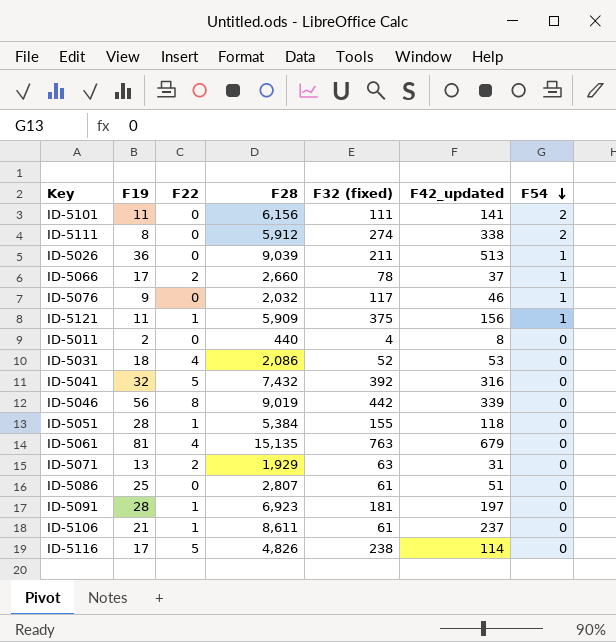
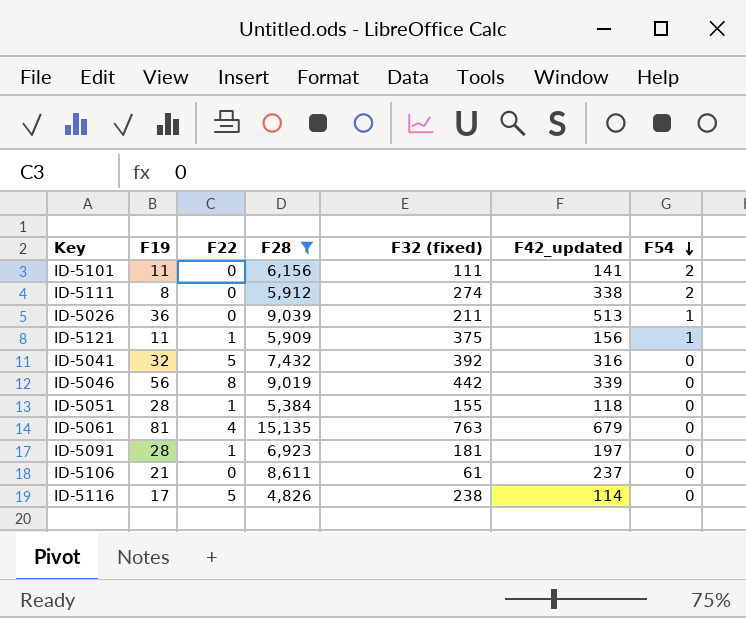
filter: none -> F28 >= 4,826
ID-5106 | F22: 1 -> 0

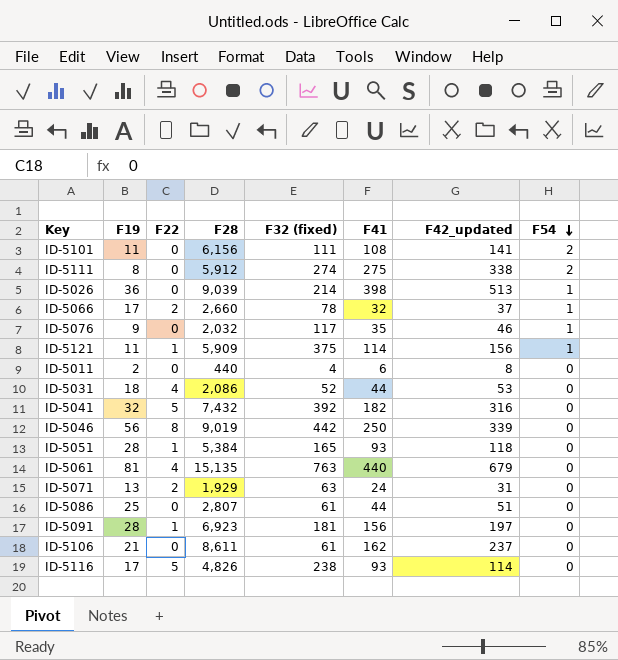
filter: F28 >= 4,826 -> none
column F41 | position: none -> 6
ID-5026 | F32 (fixed): 211 -> 214
ID-5051 | F32 (fixed): 155 -> 165

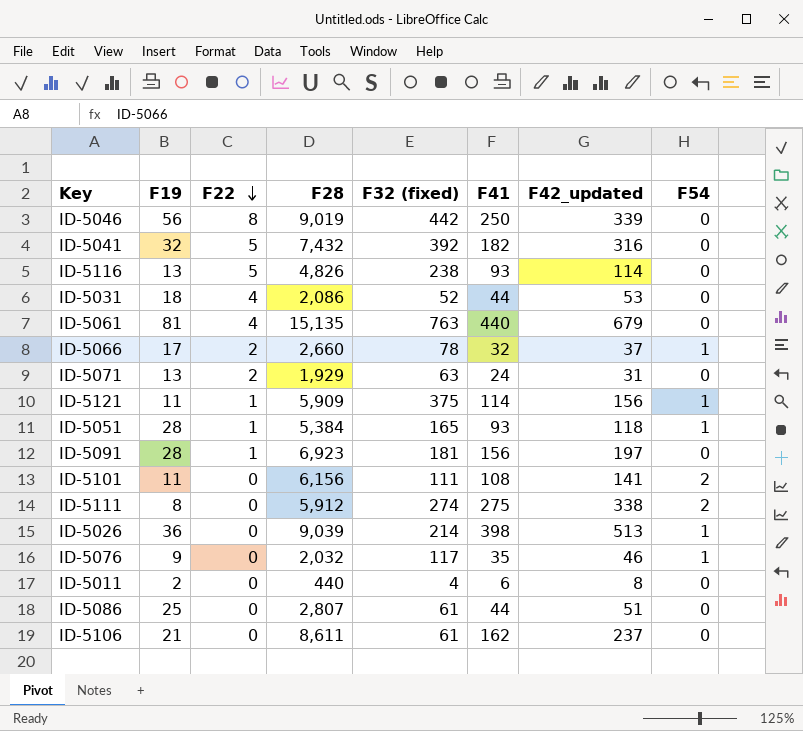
row order: F54 descending -> F22 descending
ID-5116 | F19: 17 -> 13
ID-5051 | F54: 0 -> 1

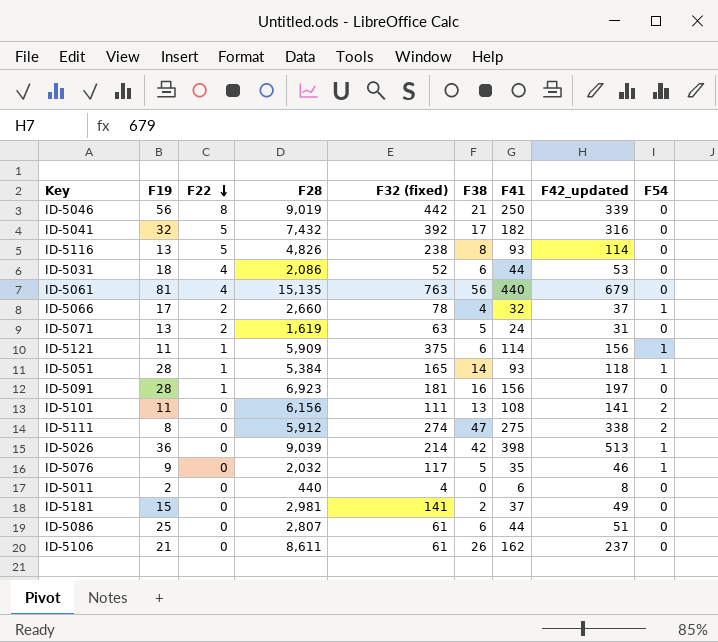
column F38 | position: none -> 6
ID-5071 | F28: 1,929 -> 1,619
row ID-5181: none -> 15 | 0 | 2,981 | 141 | 2 | 37 | 49 | 0

